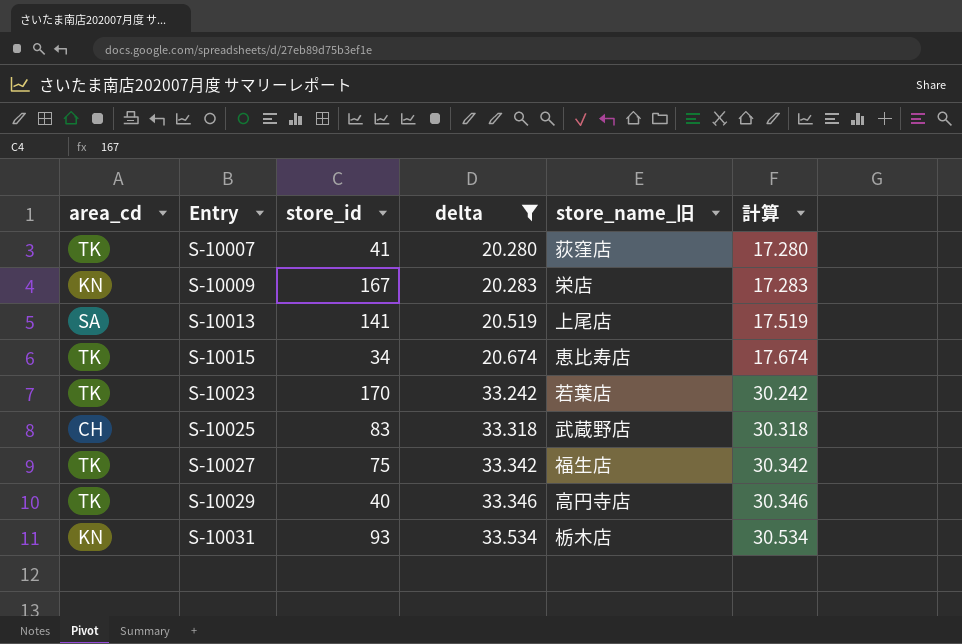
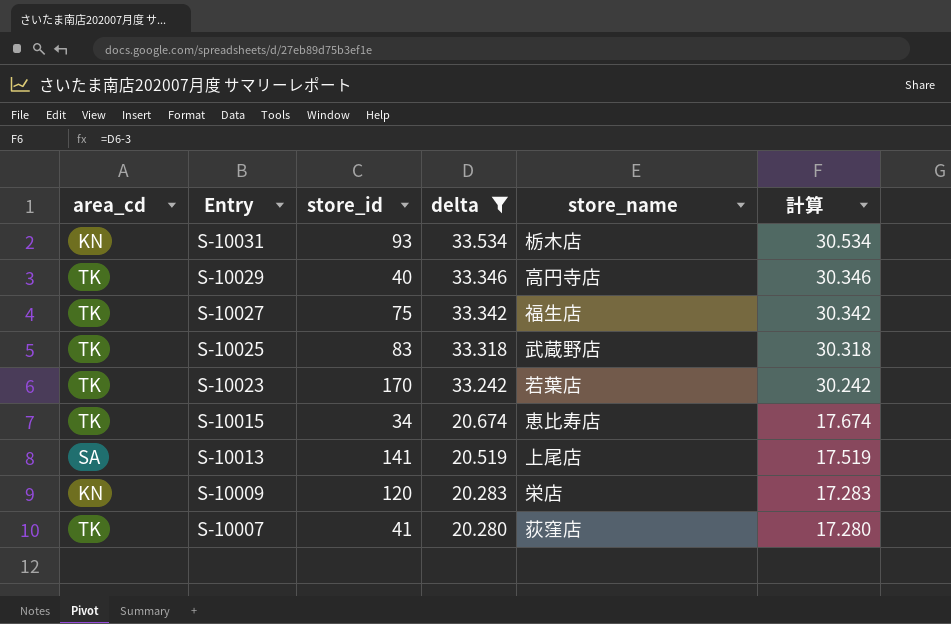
row order: Entry ascending -> Entry descending
column name: store_name_旧 -> store_name
S-10025 | area_cd: CH -> TK
S-10009 | store_id: 167 -> 120

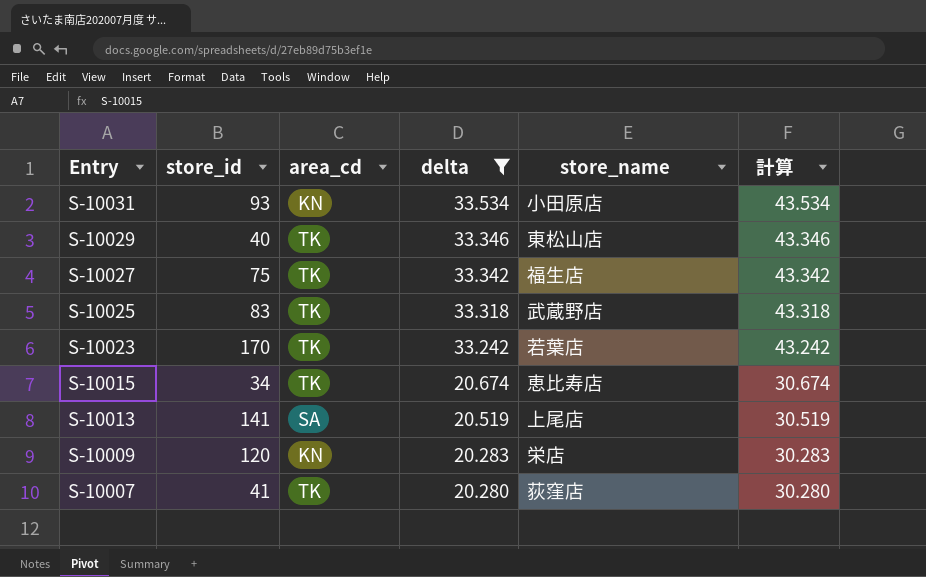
column area_cd | position: 1 -> 3
column 計算 | formula: [delta] - 3 -> [delta] + 10
S-10031 | store_name: 栃木店 -> 小田原店
S-10029 | store_name: 高円寺店 -> 東松山店

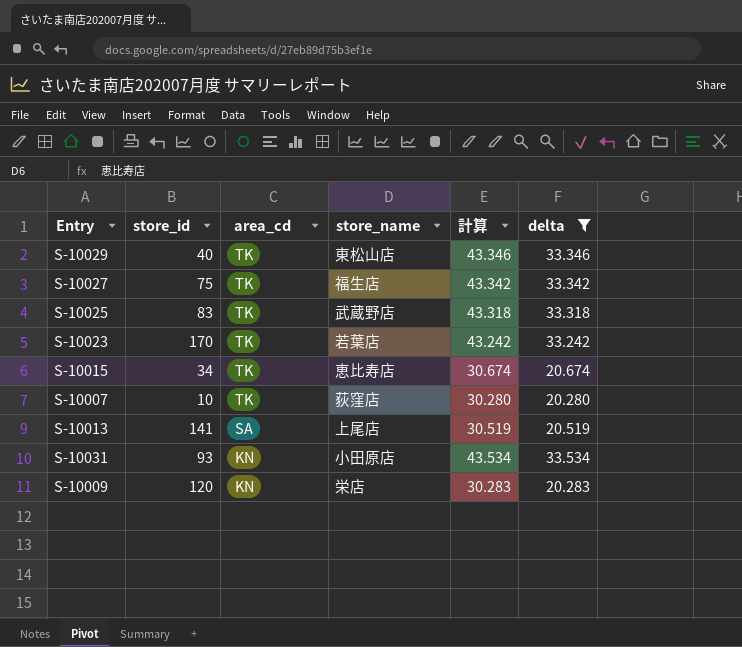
row order: Entry descending -> area_cd descending
column delta | position: 4 -> 6
S-10007 | store_id: 41 -> 10

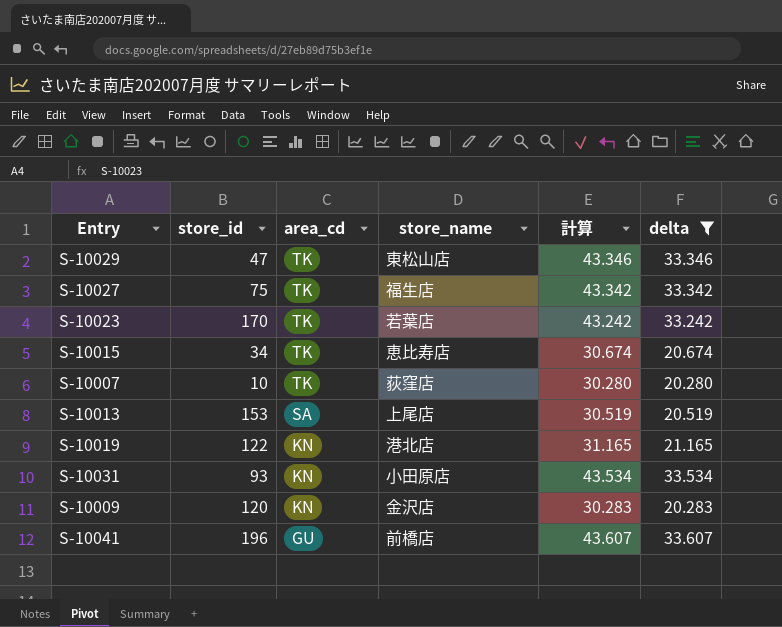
row S-10025: 83 | TK | 武蔵野店 | 43.318 | 33.318 -> none
S-10029 | store_id: 40 -> 47
S-10013 | store_id: 141 -> 153
row S-10019: none -> 122 | KN | 港北店 | 31.165 | 21.165
S-10009 | store_name: 栄店 -> 金沢店
row S-10041: none -> 196 | GU | 前橋店 | 43.607 | 33.607

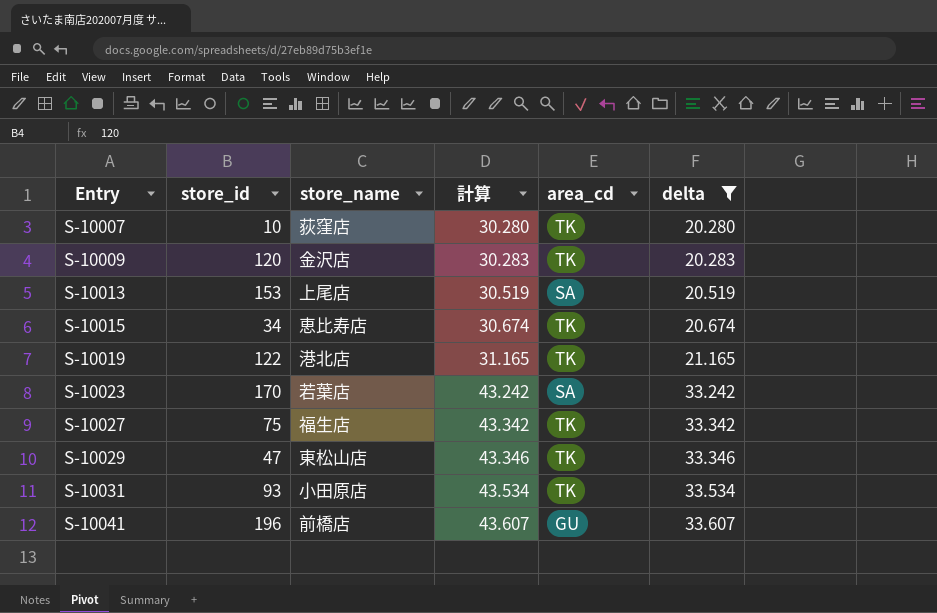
row order: area_cd descending -> Entry ascending
column area_cd | position: 3 -> 5
S-10009 | area_cd: KN -> TK
S-10019 | area_cd: KN -> TK
S-10023 | area_cd: TK -> SA
S-10031 | area_cd: KN -> TK

